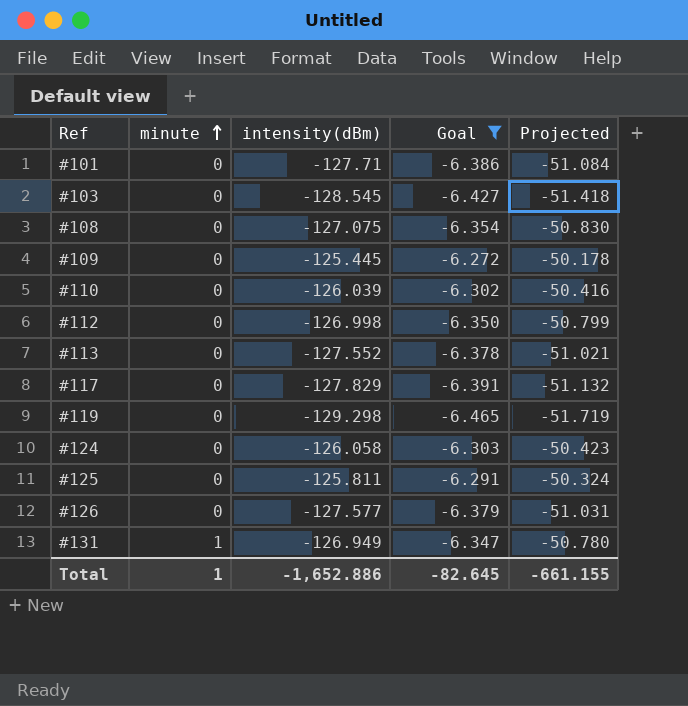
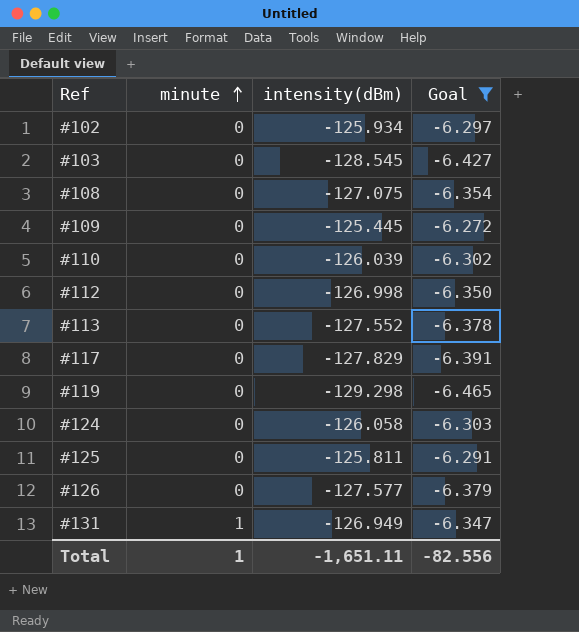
column Projected | formula: [intensity(dBm)] * 0.4 -> none
row #101: 0 | -127.71 | -6.386 | -51.084 -> none
row #102: none -> 0 | -125.934 | -6.297
Total | intensity(dBm): -1,652.886 -> -1,651.11
Total | Goal: -82.645 -> -82.556

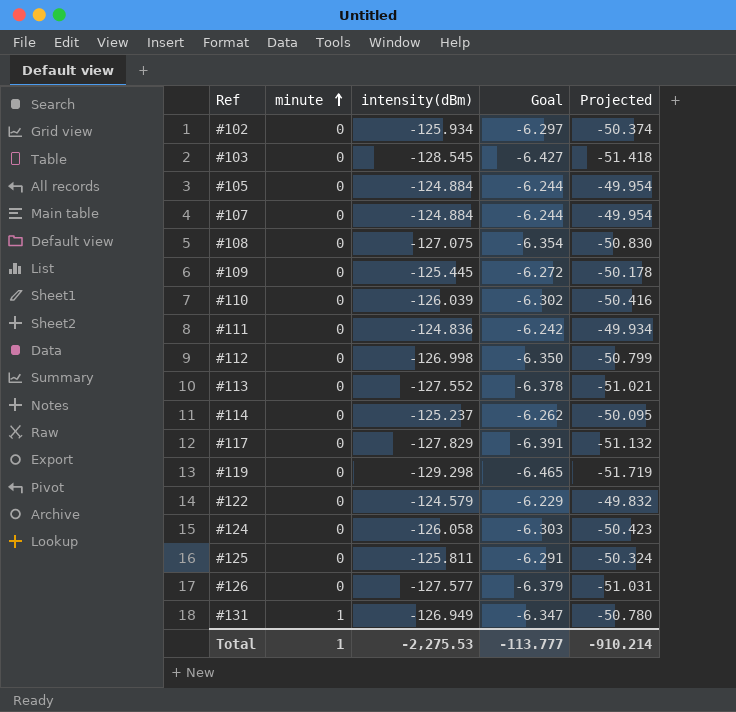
filter: Goal <= -6.272 -> none
column Projected | formula: none -> [intensity(dBm)] * 0.4
Total | intensity(dBm): -1,651.11 -> -2,275.53
Total | Goal: -82.556 -> -113.777

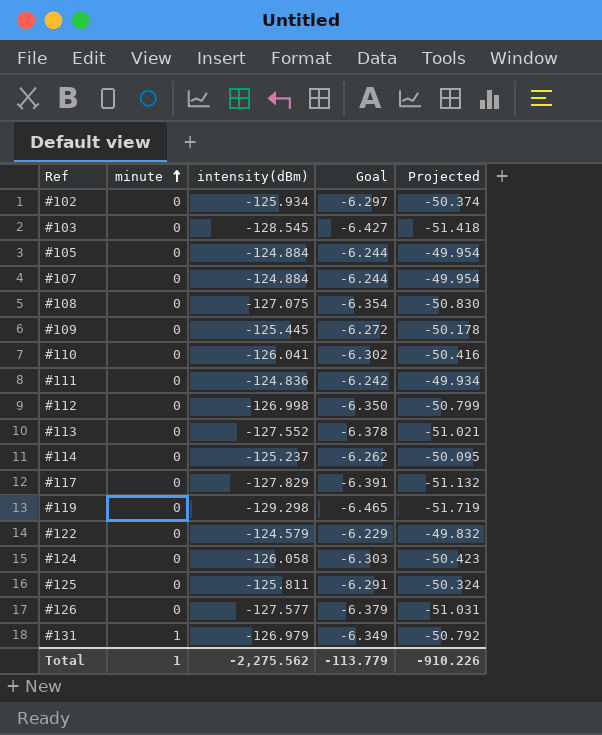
#110 | intensity(dBm): -126.039 -> -126.041
#131 | intensity(dBm): -126.949 -> -126.979
#131 | Goal: -6.347 -> -6.349
#131 | Projected: -50.780 -> -50.792
Total | intensity(dBm): -2,275.53 -> -2,275.562
Total | Goal: -113.777 -> -113.779
Total | Projected: -910.214 -> -910.226

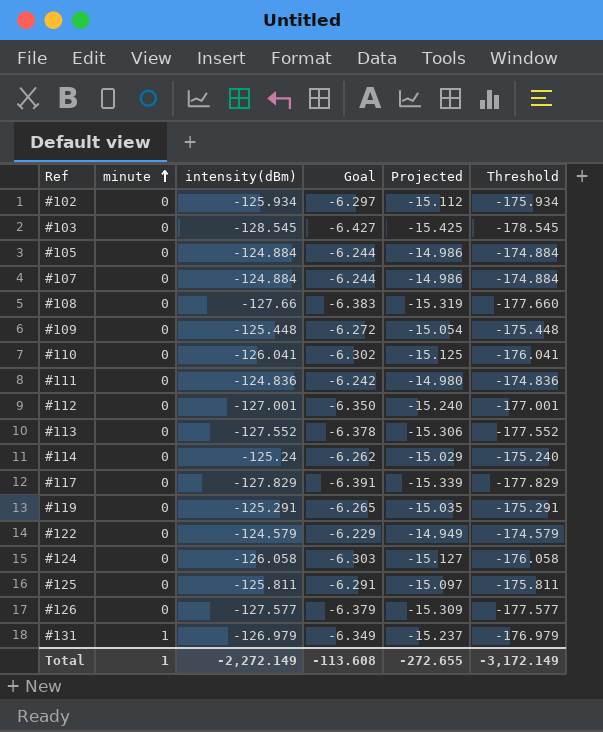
column Projected | formula: [intensity(dBm)] * 0.4 -> [intensity(dBm)] * 0.12
column Threshold | formula: none -> [intensity(dBm)] - 50
#108 | intensity(dBm): -127.075 -> -127.66
#108 | Goal: -6.354 -> -6.383
#109 | intensity(dBm): -125.445 -> -125.448
#112 | intensity(dBm): -126.998 -> -127.001
#114 | intensity(dBm): -125.237 -> -125.24
#119 | intensity(dBm): -129.298 -> -125.291
#119 | Goal: -6.465 -> -6.265
Total | intensity(dBm): -2,275.562 -> -2,272.149
Total | Goal: -113.779 -> -113.608
Total | Projected: -910.226 -> -272.655

